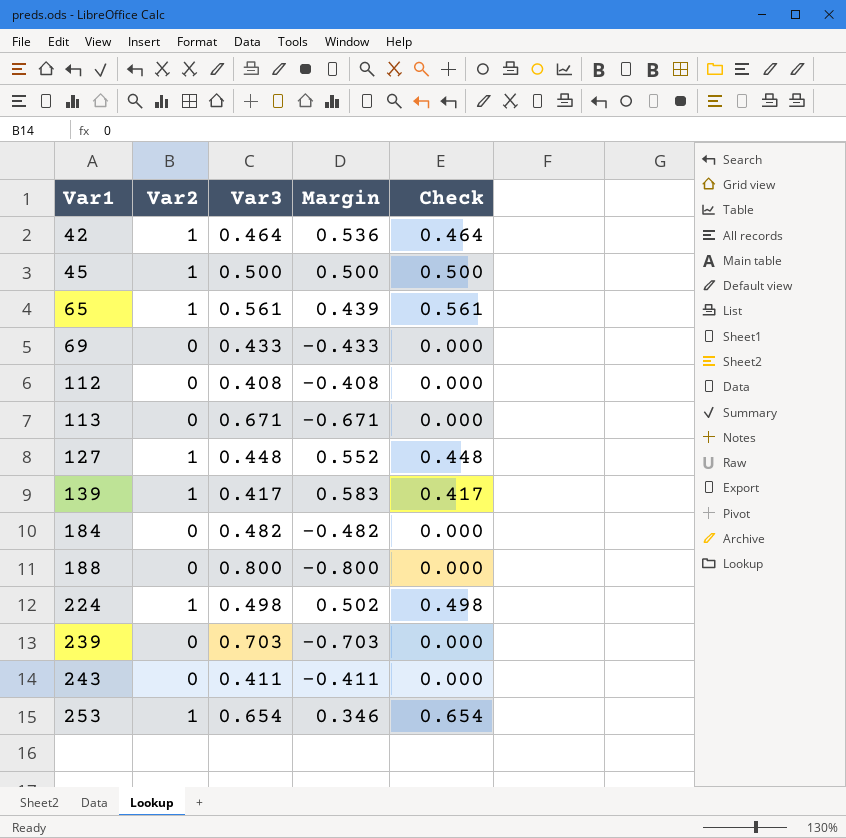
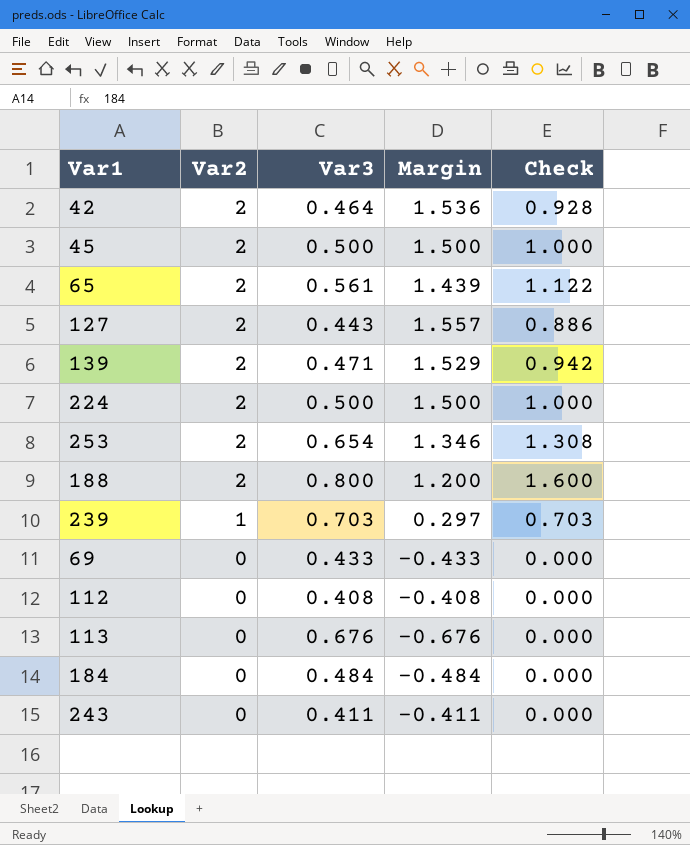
row order: Var1 ascending -> Var2 descending
42 | Var2: 1 -> 2
42 | Margin: 0.536 -> 1.536
42 | Check: 0.464 -> 0.928
45 | Var2: 1 -> 2
45 | Margin: 0.500 -> 1.500
45 | Check: 0.500 -> 1.000
65 | Var2: 1 -> 2
65 | Margin: 0.439 -> 1.439
65 | Check: 0.561 -> 1.122
127 | Var2: 1 -> 2
127 | Var3: 0.448 -> 0.443
127 | Margin: 0.552 -> 1.557
127 | Check: 0.448 -> 0.886
139 | Var2: 1 -> 2
139 | Var3: 0.417 -> 0.471
139 | Margin: 0.583 -> 1.529
139 | Check: 0.417 -> 0.942
224 | Var2: 1 -> 2
224 | Var3: 0.498 -> 0.500
224 | Margin: 0.502 -> 1.500
224 | Check: 0.498 -> 1.000
253 | Var2: 1 -> 2
253 | Margin: 0.346 -> 1.346
253 | Check: 0.654 -> 1.308
188 | Var2: 0 -> 2
188 | Margin: -0.800 -> 1.200
188 | Check: 0.000 -> 1.600
239 | Var2: 0 -> 1
239 | Margin: -0.703 -> 0.297
239 | Check: 0.000 -> 0.703
113 | Var3: 0.671 -> 0.676
113 | Margin: -0.671 -> -0.676
184 | Var3: 0.482 -> 0.484
184 | Margin: -0.482 -> -0.484

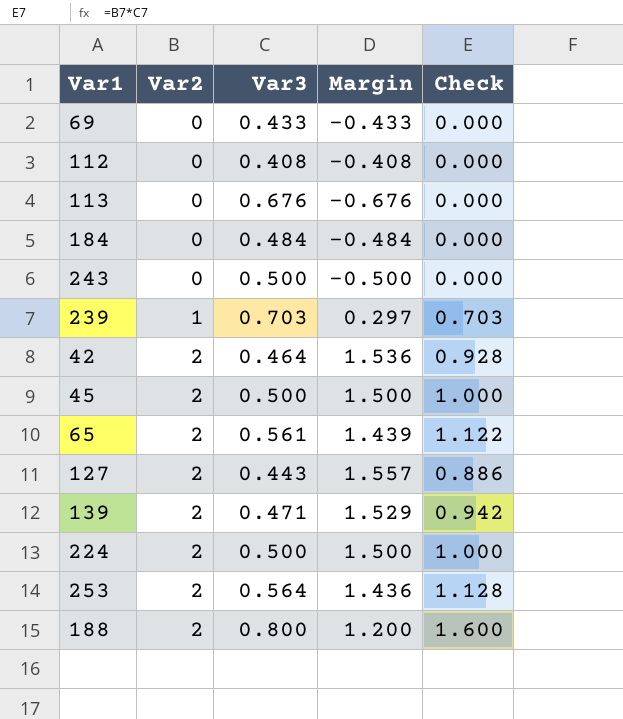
row order: Var2 descending -> Var2 ascending
243 | Var3: 0.411 -> 0.500
243 | Margin: -0.411 -> -0.500
253 | Var3: 0.654 -> 0.564
253 | Margin: 1.346 -> 1.436
253 | Check: 1.308 -> 1.128

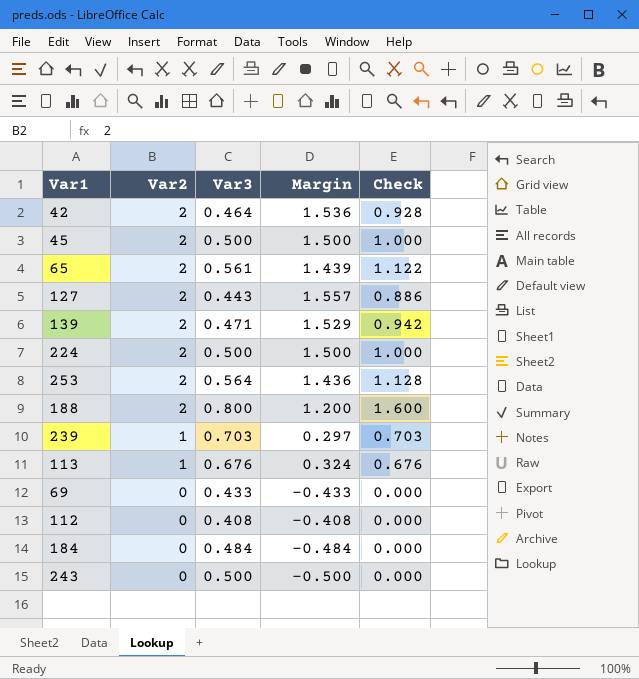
row order: Var2 ascending -> Var2 descending
113 | Var2: 0 -> 1
113 | Margin: -0.676 -> 0.324
113 | Check: 0.000 -> 0.676

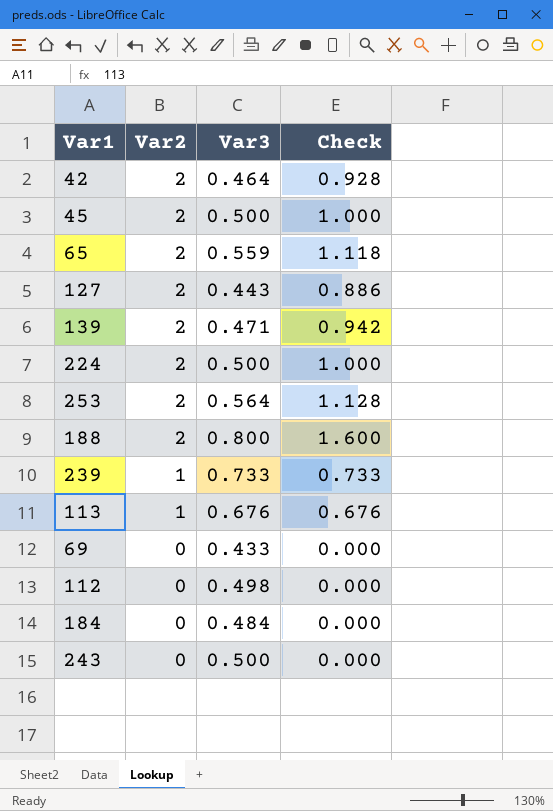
column Margin | formula: [Var2] - [Var3] -> none
65 | Var3: 0.561 -> 0.559
65 | Check: 1.122 -> 1.118
239 | Var3: 0.703 -> 0.733
239 | Check: 0.703 -> 0.733
112 | Var3: 0.408 -> 0.498

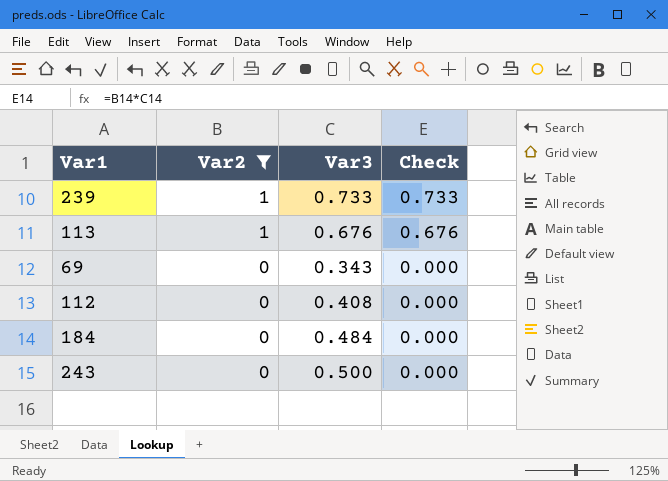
filter: none -> Var2 != 2
69 | Var3: 0.433 -> 0.343
112 | Var3: 0.498 -> 0.408

